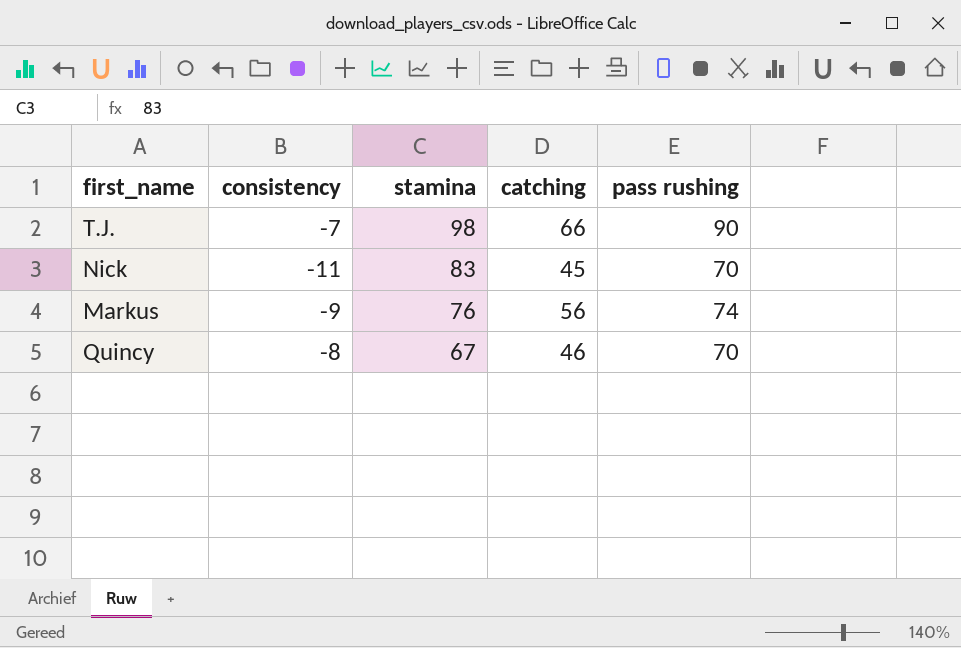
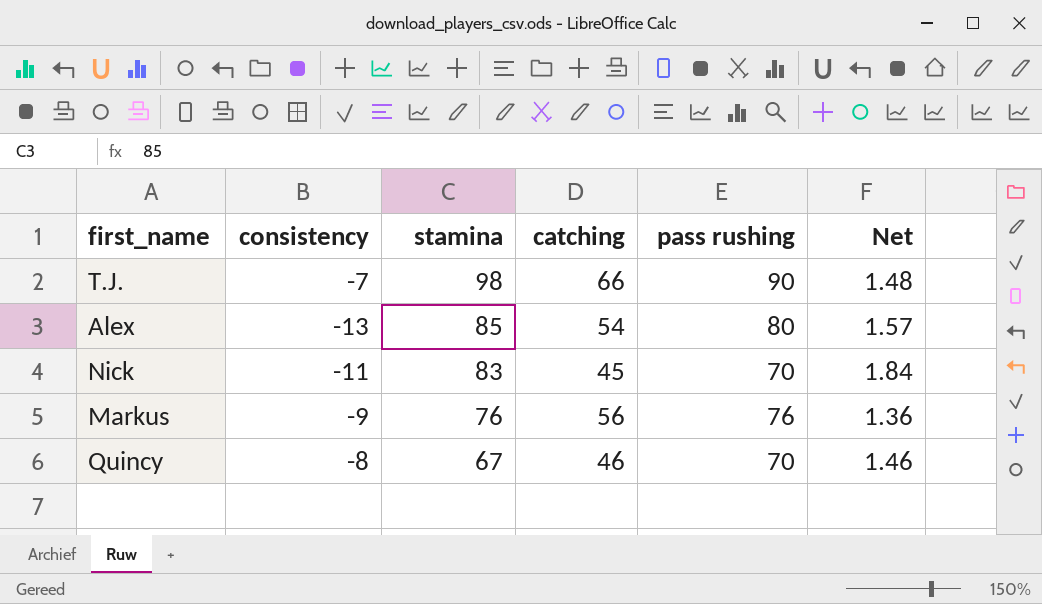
column Net | formula: none -> [stamina] / [catching]
row Alex: none -> -13 | 85 | 54 | 80 | 1.57
Markus | pass rushing: 74 -> 76

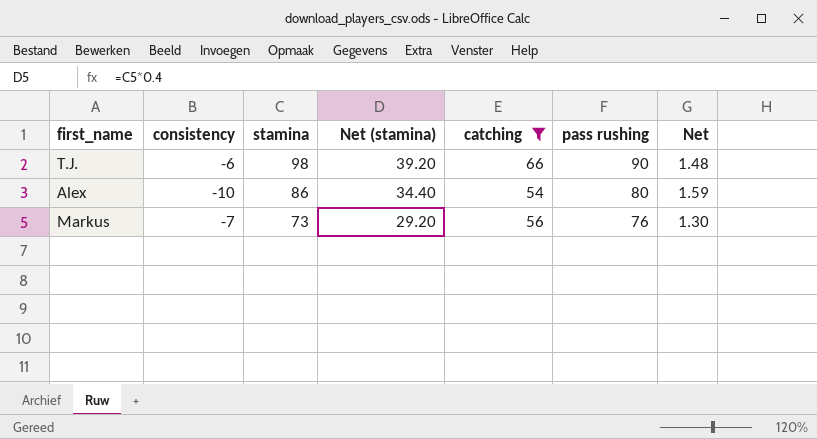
filter: none -> catching >= 54
column Net (stamina) | formula: none -> [stamina] * 0.4
T.J. | consistency: -7 -> -6
Alex | consistency: -13 -> -10
Alex | stamina: 85 -> 86
Alex | Net: 1.57 -> 1.59
Markus | consistency: -9 -> -7
Markus | stamina: 76 -> 73
Markus | Net: 1.36 -> 1.30

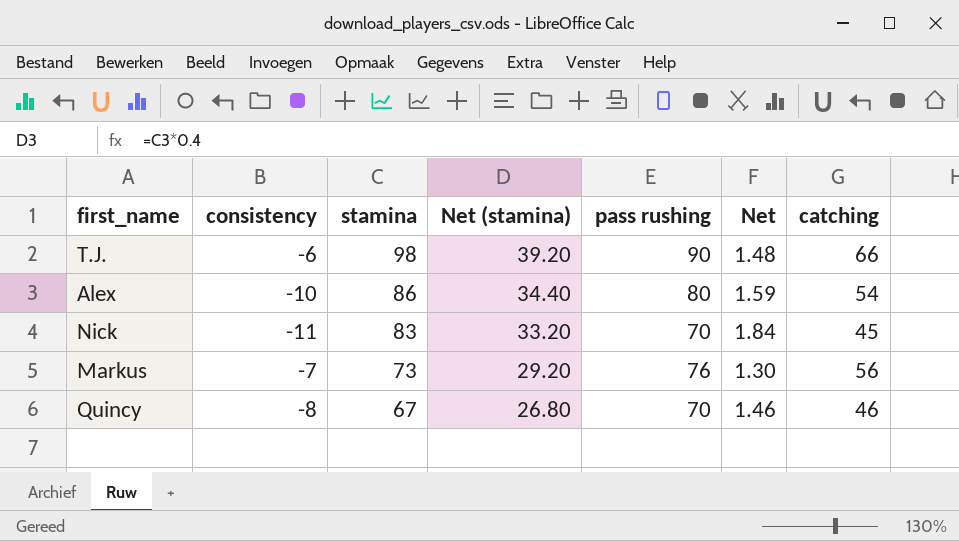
filter: catching >= 54 -> none
column catching | position: 5 -> 7

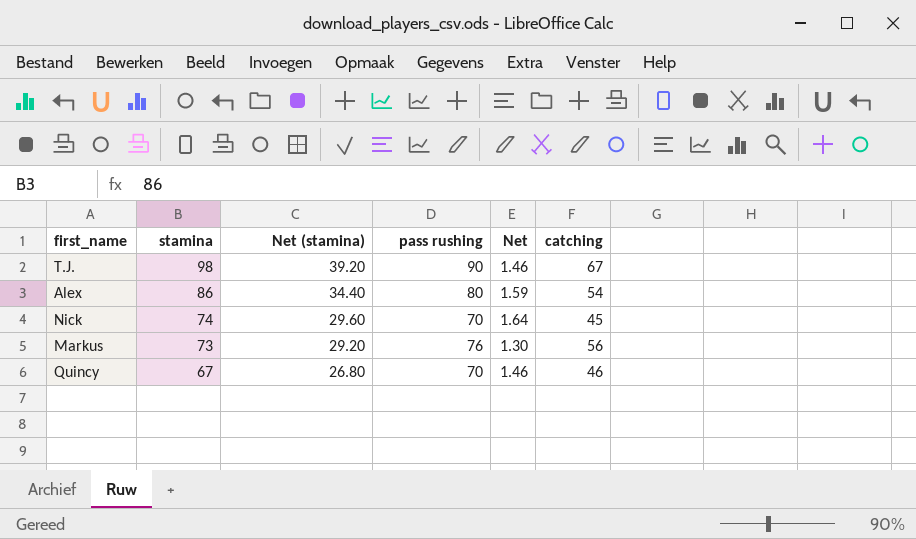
column consistency | position: 2 -> none
T.J. | Net: 1.48 -> 1.46
T.J. | catching: 66 -> 67
Nick | stamina: 83 -> 74
Nick | Net (stamina): 33.20 -> 29.60
Nick | Net: 1.84 -> 1.64

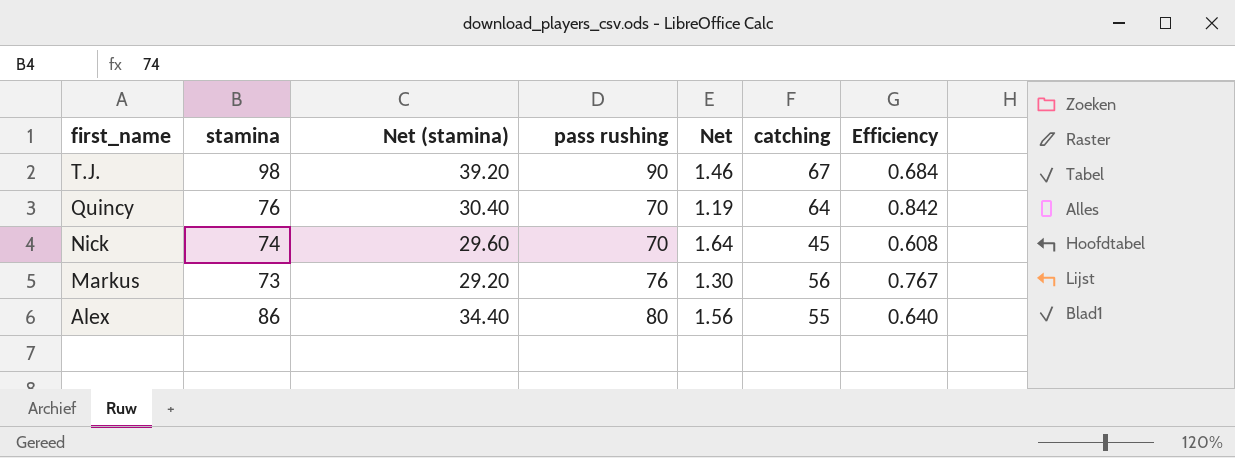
row order: stamina descending -> first_name descending
column Efficiency | formula: none -> [catching] / [stamina]
Quincy | stamina: 67 -> 76
Quincy | Net (stamina): 26.80 -> 30.40
Quincy | Net: 1.46 -> 1.19
Quincy | catching: 46 -> 64
Alex | Net: 1.59 -> 1.56
Alex | catching: 54 -> 55

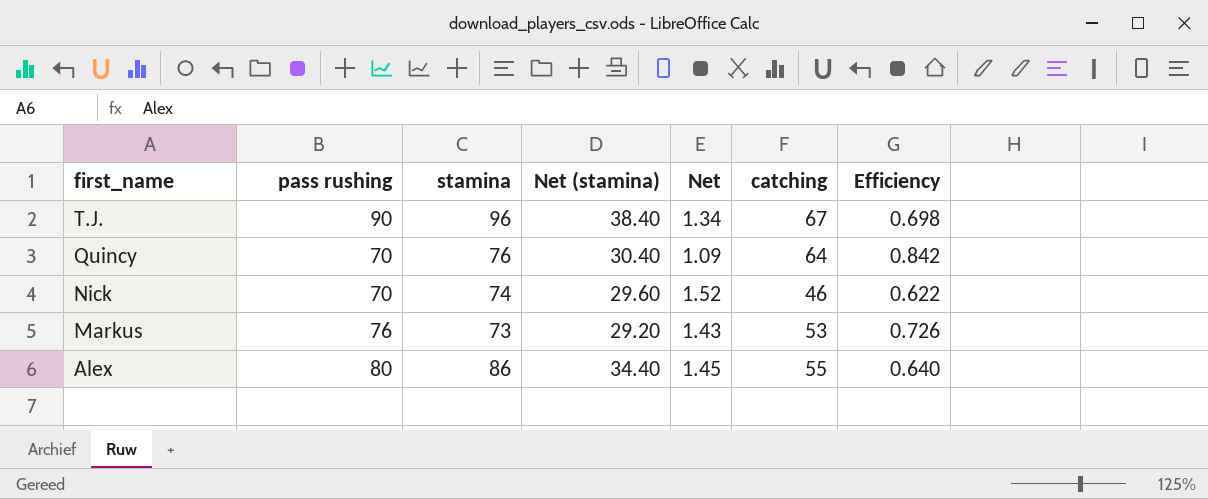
column pass rushing | position: 4 -> 2
column Net | formula: [stamina] / [catching] -> [pass rushing] / [catching]
T.J. | stamina: 98 -> 96
T.J. | Net (stamina): 39.20 -> 38.40
T.J. | Efficiency: 0.684 -> 0.698
Nick | catching: 45 -> 46
Nick | Efficiency: 0.608 -> 0.622
Markus | catching: 56 -> 53
Markus | Efficiency: 0.767 -> 0.726

